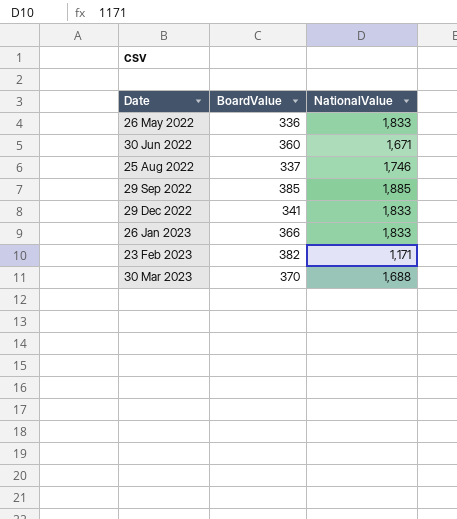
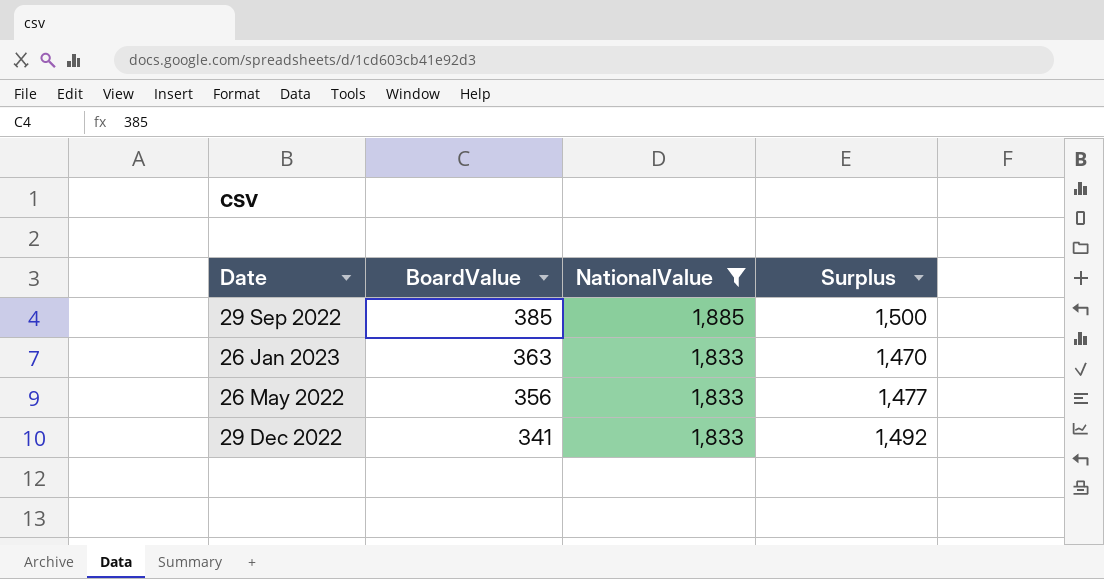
filter: none -> NationalValue >= 1,833
row order: Date ascending -> BoardValue descending
column Surplus | formula: none -> [NationalValue] - [BoardValue]
26 Jan 2023 | BoardValue: 366 -> 363
26 May 2022 | BoardValue: 336 -> 356

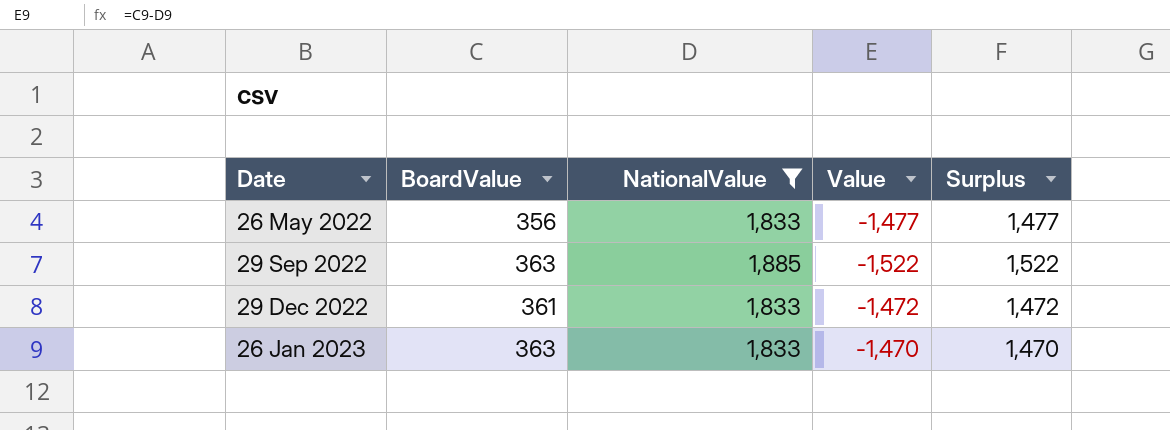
row order: BoardValue descending -> Date ascending
column Value | formula: none -> [BoardValue] - [NationalValue]
29 Sep 2022 | BoardValue: 385 -> 363
29 Sep 2022 | Surplus: 1,500 -> 1,522
29 Dec 2022 | BoardValue: 341 -> 361
29 Dec 2022 | Surplus: 1,492 -> 1,472

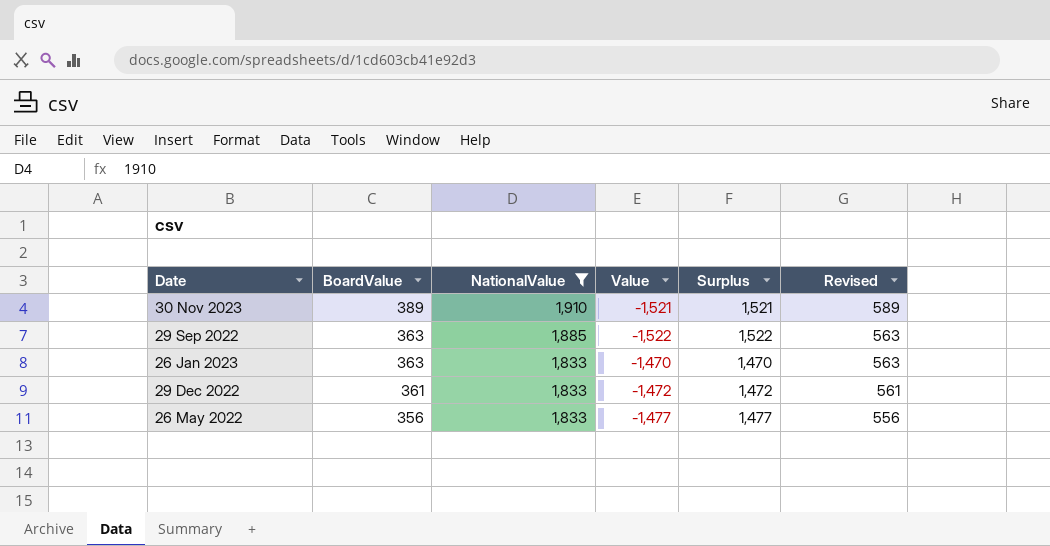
row order: Date ascending -> BoardValue descending
column Revised | formula: none -> [BoardValue] + 200
row 30 Nov 2023: none -> 389 | 1,910 | -1,521 | 1,521 | 589

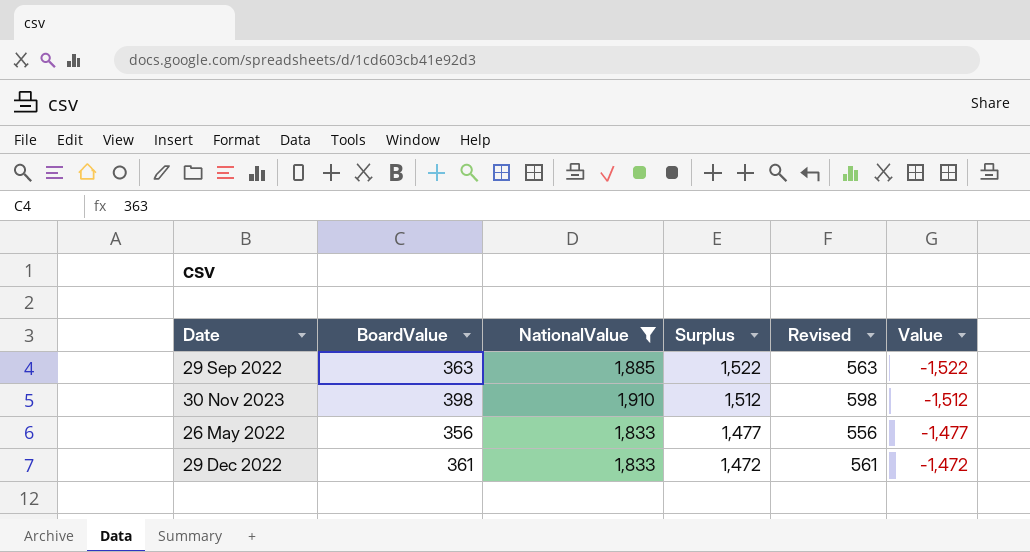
row order: BoardValue descending -> Surplus descending
column Value | position: 4 -> 6
row 26 Jan 2023: 363 | 1,833 | -1,470 | 1,470 | 563 -> none
30 Nov 2023 | BoardValue: 389 -> 398
30 Nov 2023 | Surplus: 1,521 -> 1,512
30 Nov 2023 | Revised: 589 -> 598
30 Nov 2023 | Value: -1,521 -> -1,512

